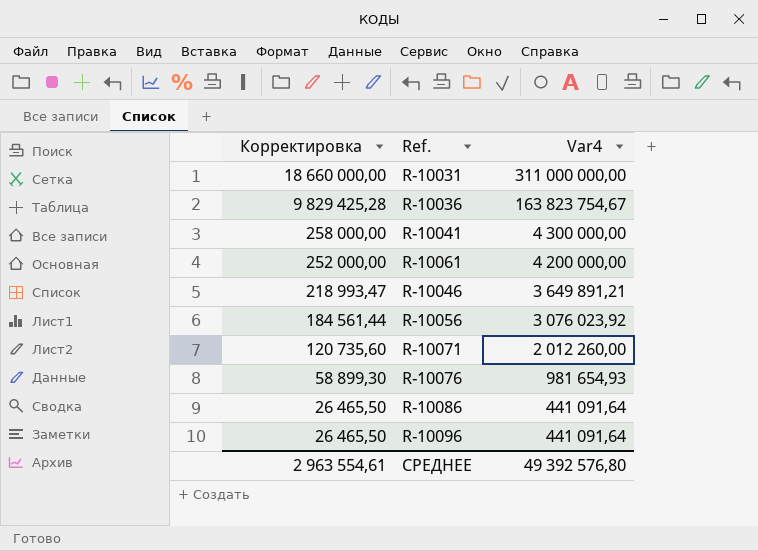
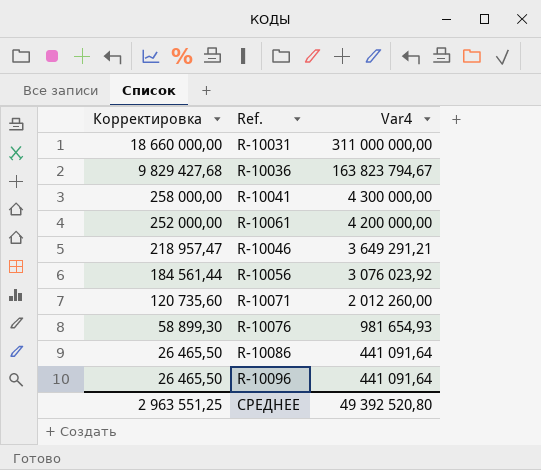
R-10036 | Корректировка: 9 829 425,28 -> 9 829 427,68
R-10036 | Var4: 163 823 754,67 -> 163 823 794,67
R-10046 | Корректировка: 218 993,47 -> 218 957,47
R-10046 | Var4: 3 649 891,21 -> 3 649 291,21
СРЕДНЕЕ | Корректировка: 2 963 554,61 -> 2 963 551,25
СРЕДНЕЕ | Var4: 49 392 576,80 -> 49 392 520,80

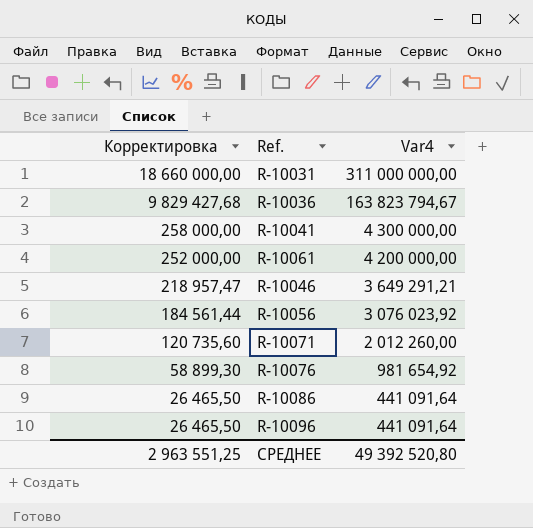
R-10076 | Var4: 981 654,93 -> 981 654,92

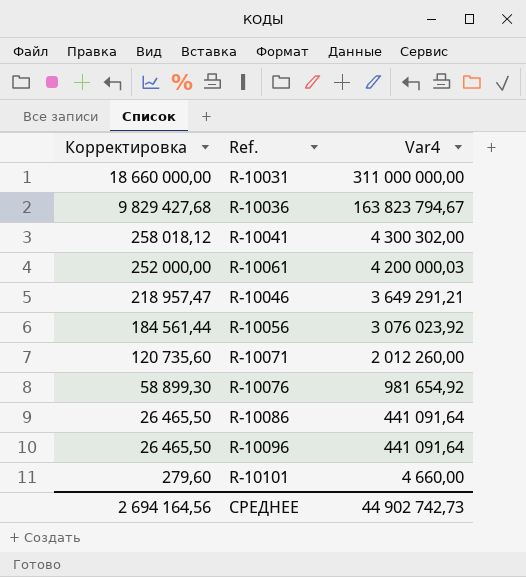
R-10041 | Корректировка: 258 000,00 -> 258 018,12
R-10041 | Var4: 4 300 000,00 -> 4 300 302,00
R-10061 | Var4: 4 200 000,00 -> 4 200 000,03
row R-10101: none -> 279,60 | 4 660,00
СРЕДНЕЕ | Корректировка: 2 963 551,25 -> 2 694 164,56
СРЕДНЕЕ | Var4: 49 392 520,80 -> 44 902 742,73

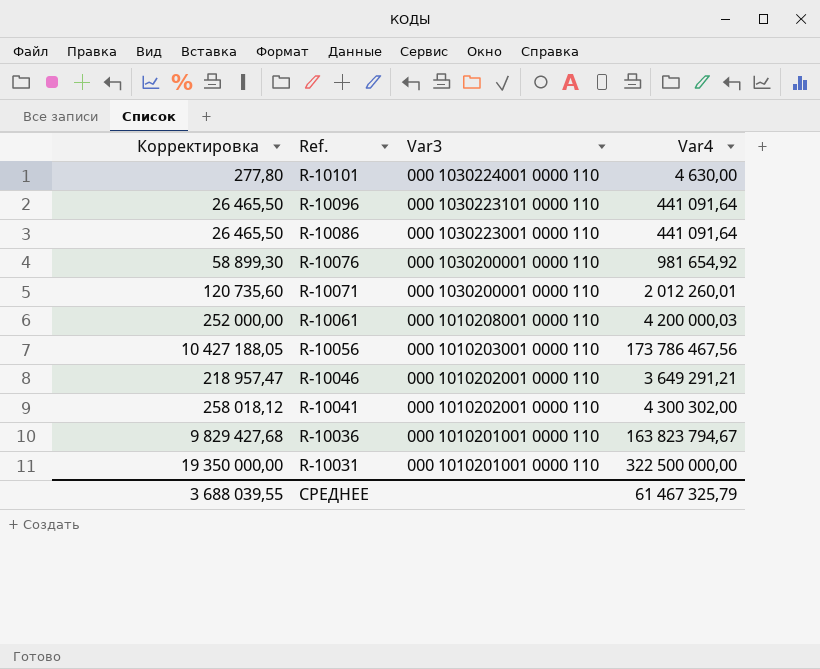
row order: Корректировка descending -> Ref. descending
column Var3 | position: none -> 3
R-10101 | Корректировка: 279,60 -> 277,80
R-10101 | Var4: 4 660,00 -> 4 630,00
R-10071 | Var4: 2 012 260,00 -> 2 012 260,01
R-10056 | Корректировка: 184 561,44 -> 10 427 188,05
R-10056 | Var4: 3 076 023,92 -> 173 786 467,56
R-10031 | Корректировка: 18 660 000,00 -> 19 350 000,00
R-10031 | Var4: 311 000 000,00 -> 322 500 000,00
СРЕДНЕЕ | Корректировка: 2 694 164,56 -> 3 688 039,55
СРЕДНЕЕ | Var4: 44 902 742,73 -> 61 467 325,79

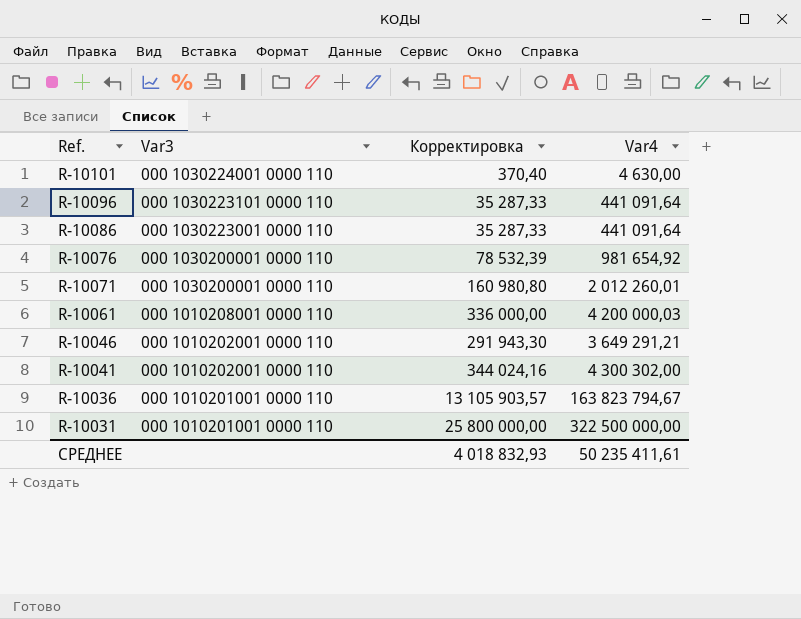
column Корректировка | formula: [Var4] * 0,06 -> [Var4] * 0,08
column Корректировка | position: 1 -> 3
row R-10056: 10 427 188,05 | 000 1010203001 0000 110 | 173 786 467,56 -> none
СРЕДНЕЕ | Корректировка: 3 688 039,55 -> 4 018 832,93
СРЕДНЕЕ | Var4: 61 467 325,79 -> 50 235 411,61

